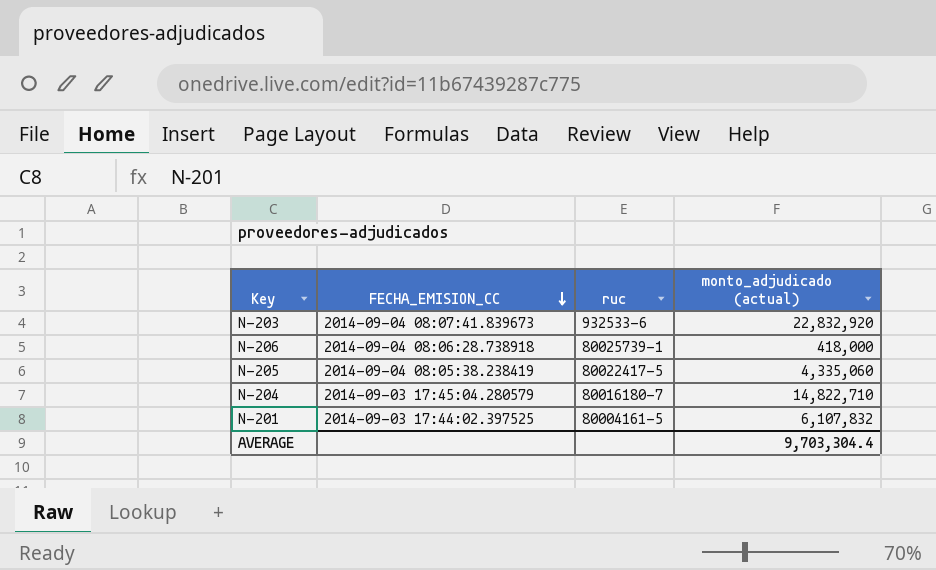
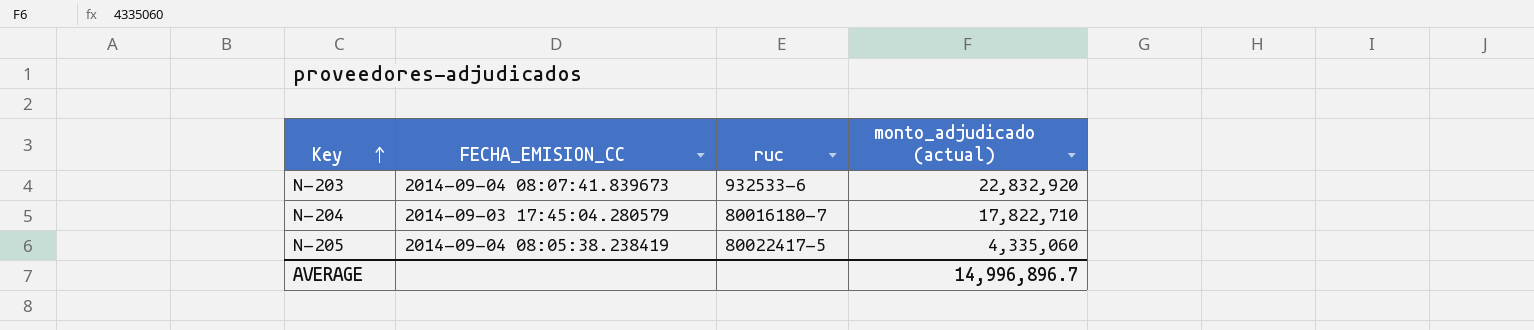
row order: FECHA_EMISION_CC descending -> Key ascending
row N-206: 2014-09-04 08:06:28.738918 | 80025739-1 | 418,000 -> none
row N-201: 2014-09-03 17:44:02.397525 | 80004161-5 | 6,107,832 -> none
N-204 | monto_adjudicado (actual): 14,822,710 -> 17,822,710
AVERAGE | monto_adjudicado (actual): 9,703,304.4 -> 14,996,896.7

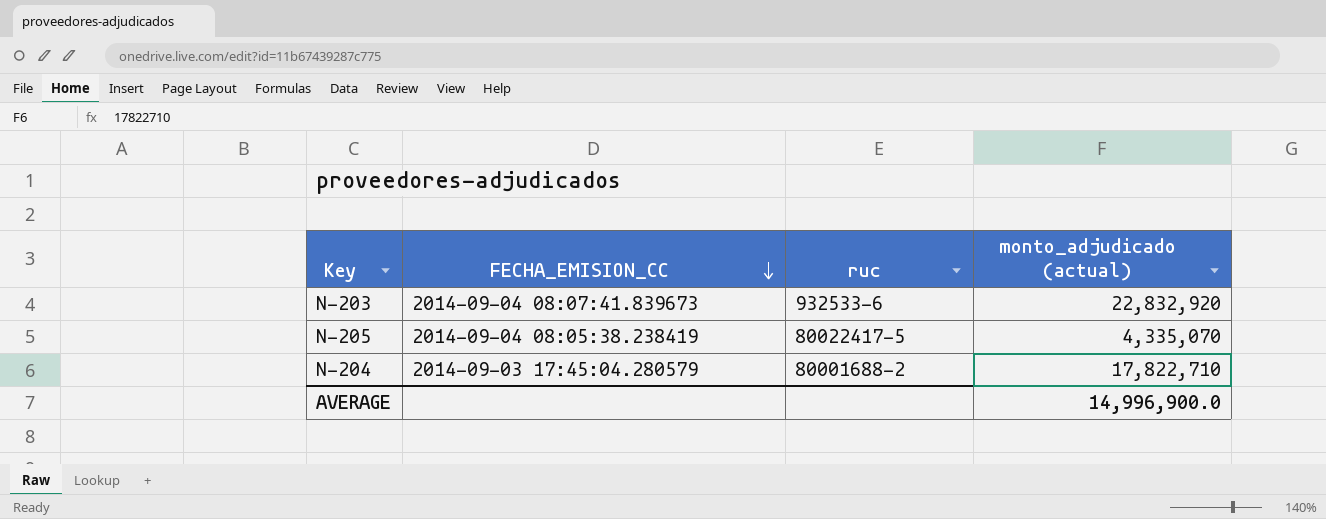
row order: Key ascending -> FECHA_EMISION_CC descending
N-205 | monto_adjudicado (actual): 4,335,060 -> 4,335,070
N-204 | ruc: 80016180-7 -> 80001688-2
AVERAGE | monto_adjudicado (actual): 14,996,896.7 -> 14,996,900.0

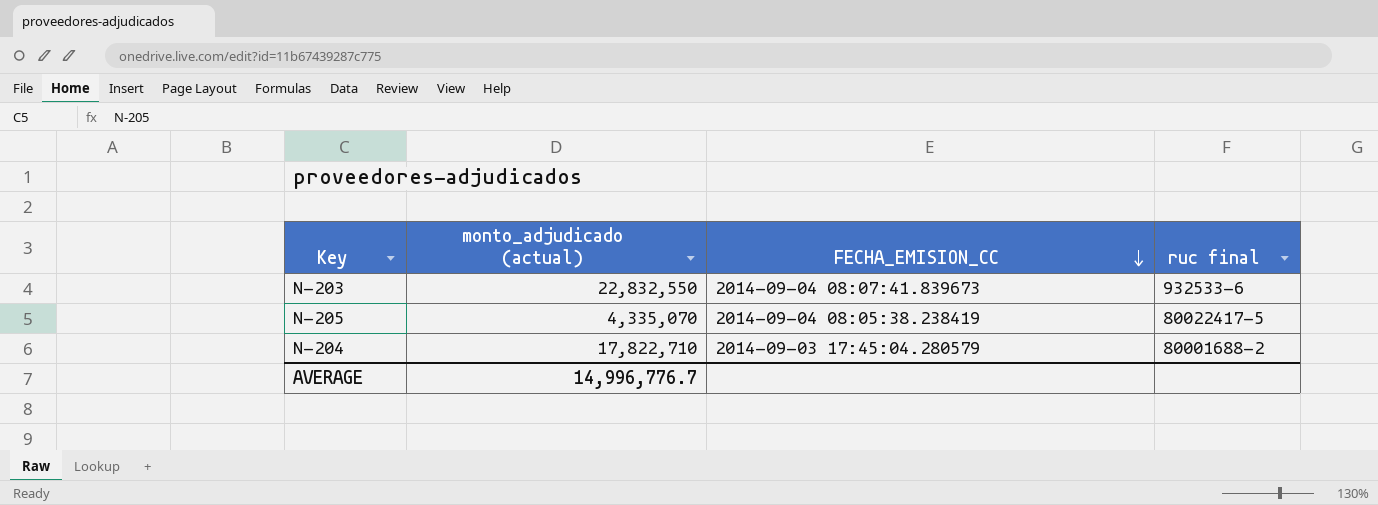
column monto_adjudicado (actual) | position: 4 -> 2
column name: ruc -> ruc final
N-203 | monto_adjudicado (actual): 22,832,920 -> 22,832,550
AVERAGE | monto_adjudicado (actual): 14,996,900.0 -> 14,996,776.7

